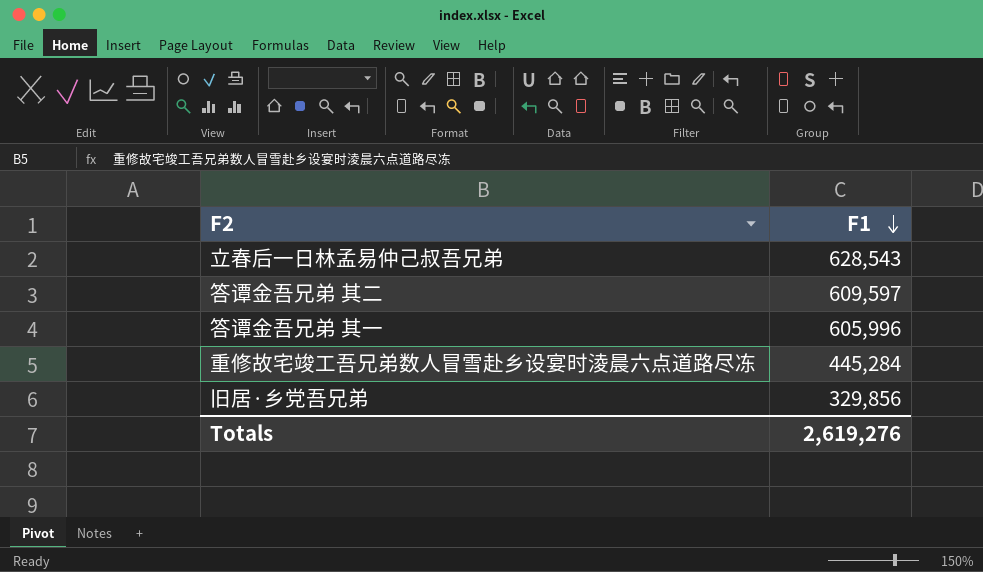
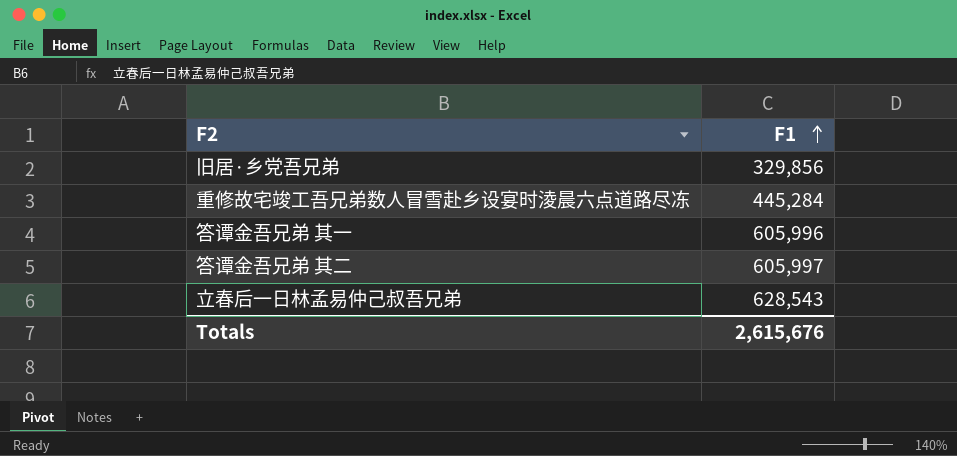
row order: F1 descending -> F1 ascending
答谭金吾兄弟 其二 | F1: 609,597 -> 605,997
Totals | F1: 2,619,276 -> 2,615,676

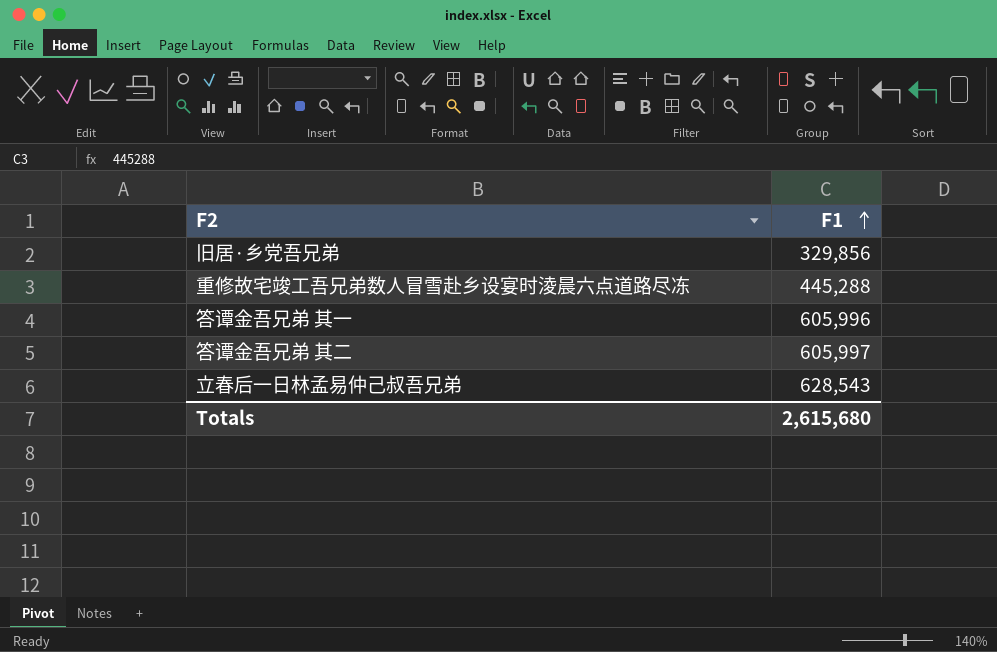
重修故宅竣工吾兄弟数人冒雪赴乡设宴时淩晨六点道路尽冻 | F1: 445,284 -> 445,288
Totals | F1: 2,615,676 -> 2,615,680

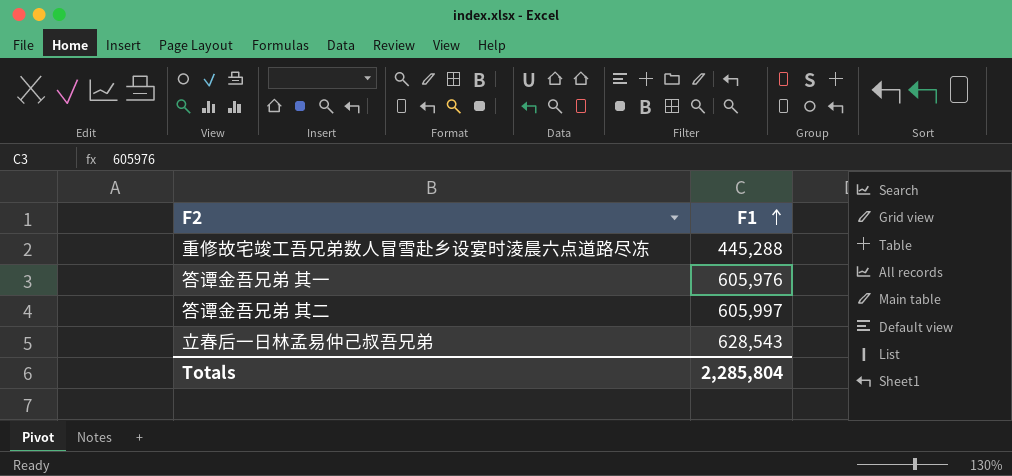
row 旧居·乡党吾兄弟: 329,856 -> none
答谭金吾兄弟 其一 | F1: 605,996 -> 605,976
Totals | F1: 2,615,680 -> 2,285,804

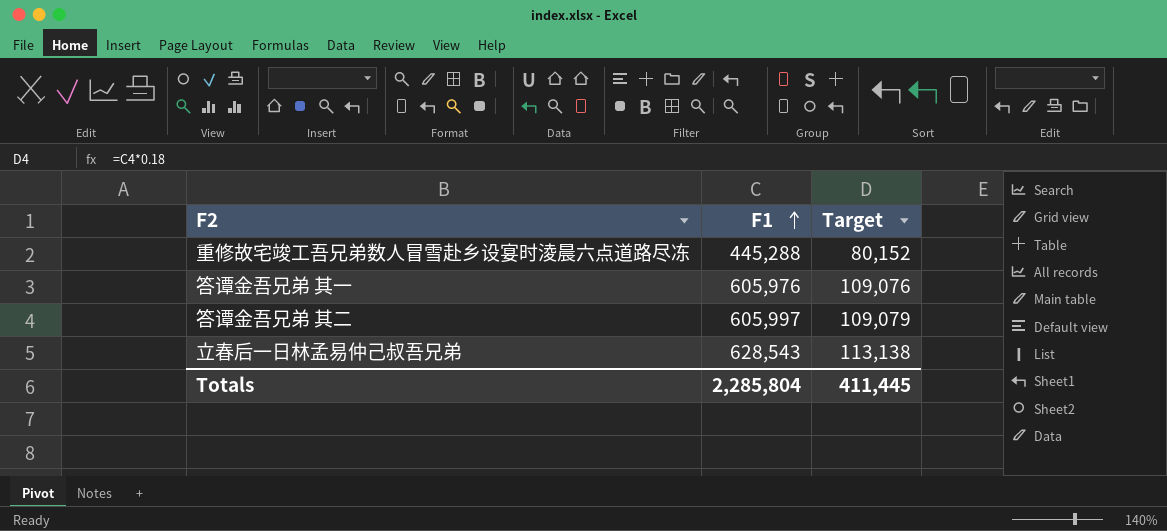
column Target | formula: none -> [F1] * 0.18

